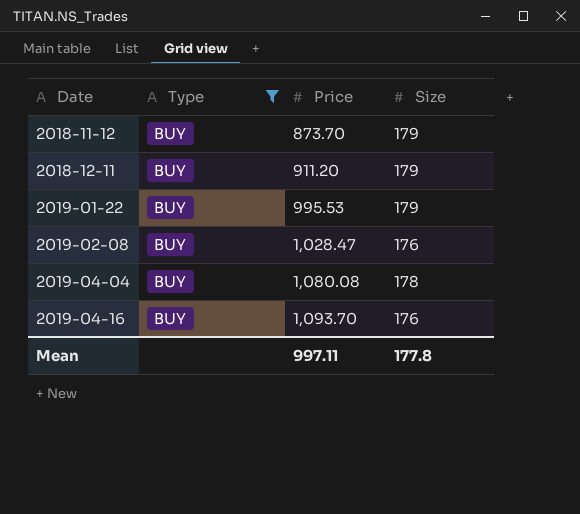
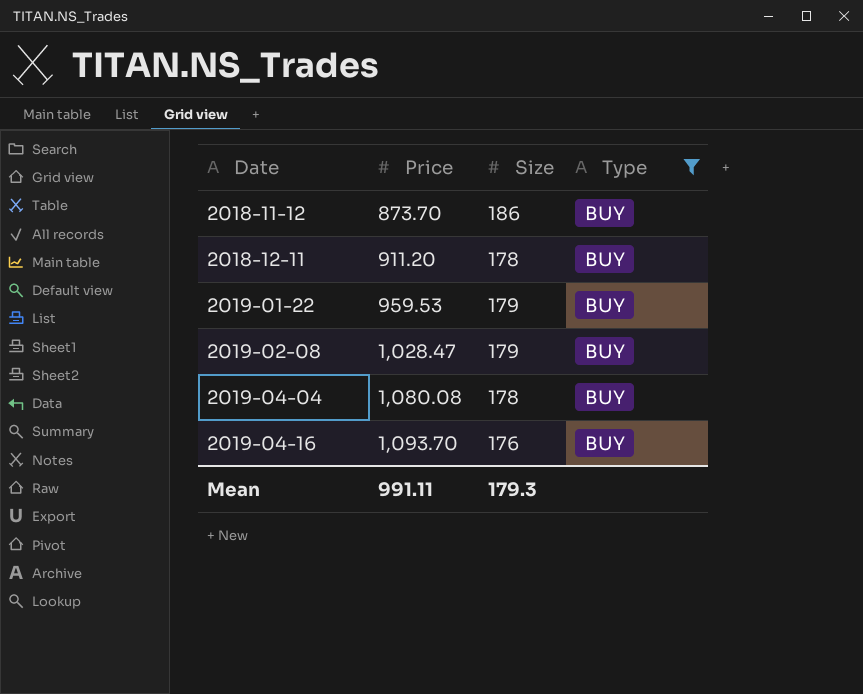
column Type | position: 2 -> 4
2018-11-12 | Size: 179 -> 186
2018-12-11 | Size: 179 -> 178
2019-01-22 | Price: 995.53 -> 959.53
2019-02-08 | Size: 176 -> 179
Mean | Price: 997.11 -> 991.11
Mean | Size: 177.8 -> 179.3

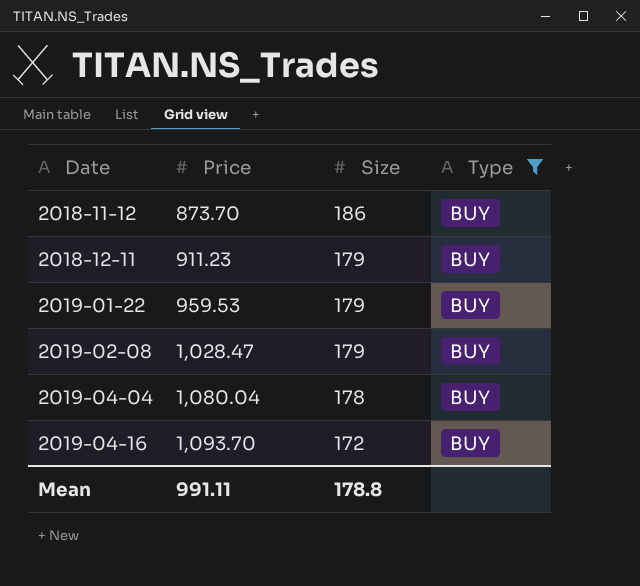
2018-12-11 | Price: 911.20 -> 911.23
2018-12-11 | Size: 178 -> 179
2019-04-04 | Price: 1,080.08 -> 1,080.04
2019-04-16 | Size: 176 -> 172
Mean | Size: 179.3 -> 178.8

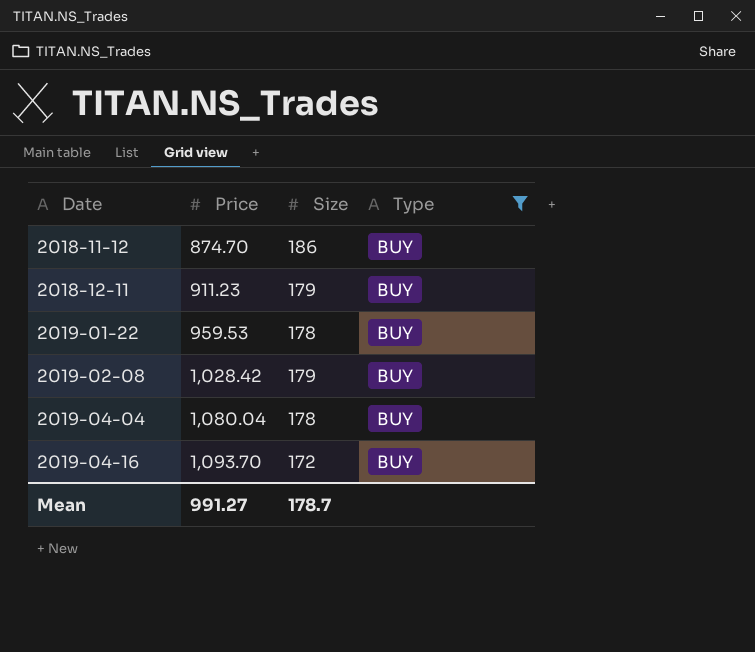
2018-11-12 | Price: 873.70 -> 874.70
2019-01-22 | Size: 179 -> 178
2019-02-08 | Price: 1,028.47 -> 1,028.42
Mean | Price: 991.11 -> 991.27
Mean | Size: 178.8 -> 178.7

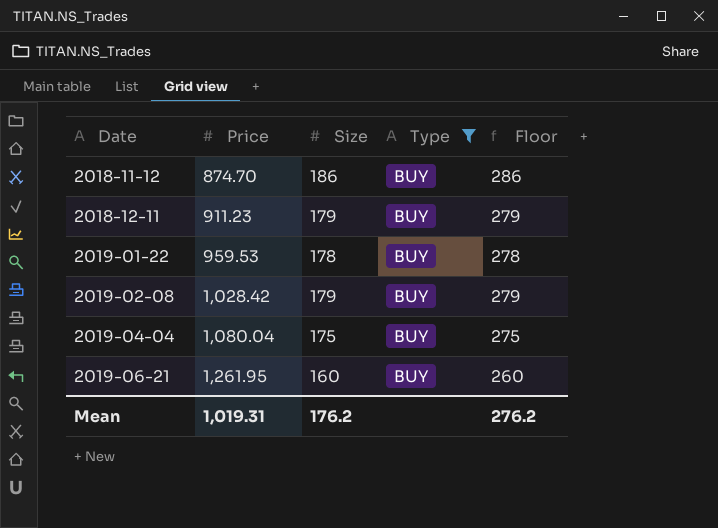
column Floor | formula: none -> [Size] + 100
row 2019-04-16: 1,093.70 | 172 | BUY -> none
2019-04-04 | Size: 178 -> 175
row 2019-06-21: none -> 1,261.95 | 160 | BUY | 260
Mean | Price: 991.27 -> 1,019.31
Mean | Size: 178.7 -> 176.2

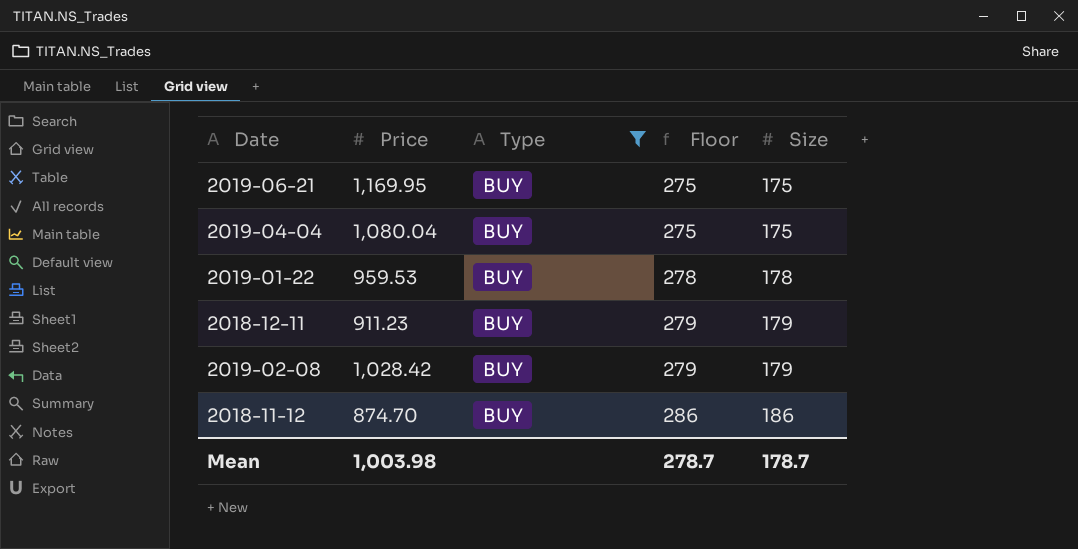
row order: Date ascending -> Floor ascending
column Size | position: 3 -> 5
2019-06-21 | Price: 1,261.95 -> 1,169.95
2019-06-21 | Floor: 260 -> 275
2019-06-21 | Size: 160 -> 175
Mean | Price: 1,019.31 -> 1,003.98
Mean | Floor: 276.2 -> 278.7
Mean | Size: 176.2 -> 178.7

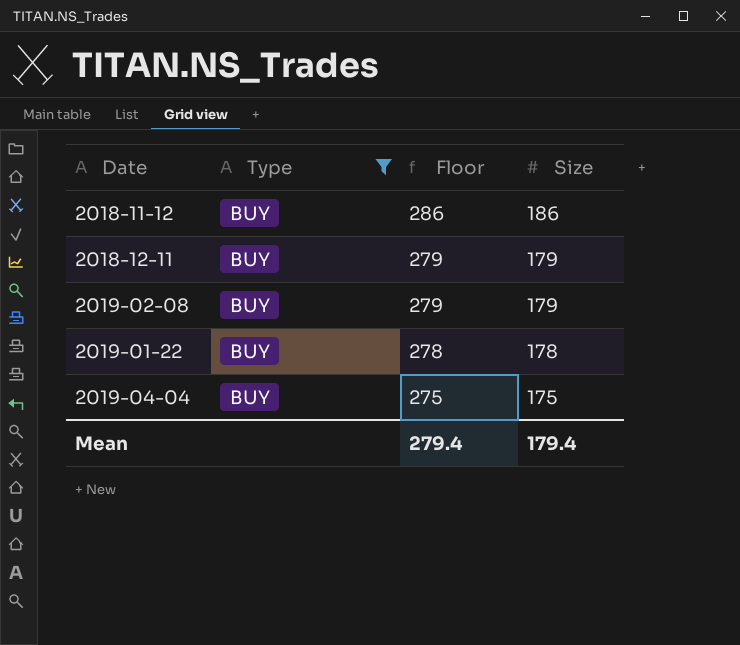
row order: Floor ascending -> Floor descending
column Price | position: 2 -> none
row 2019-06-21: 1,169.95 | BUY | 275 | 175 -> none
Mean | Floor: 278.7 -> 279.4
Mean | Size: 178.7 -> 179.4

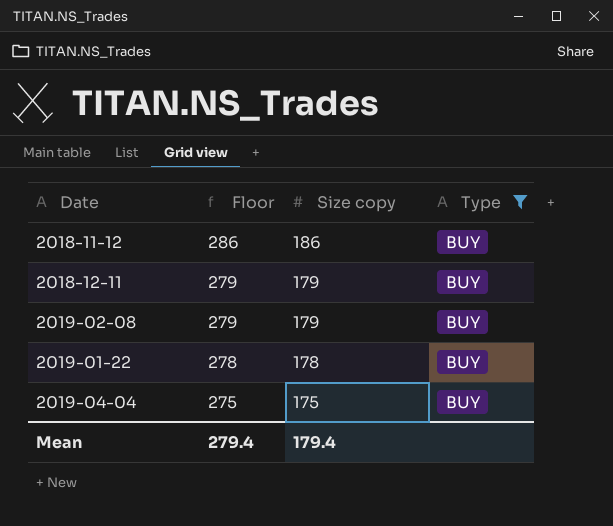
column name: Size -> Size copy
column Type | position: 2 -> 4

